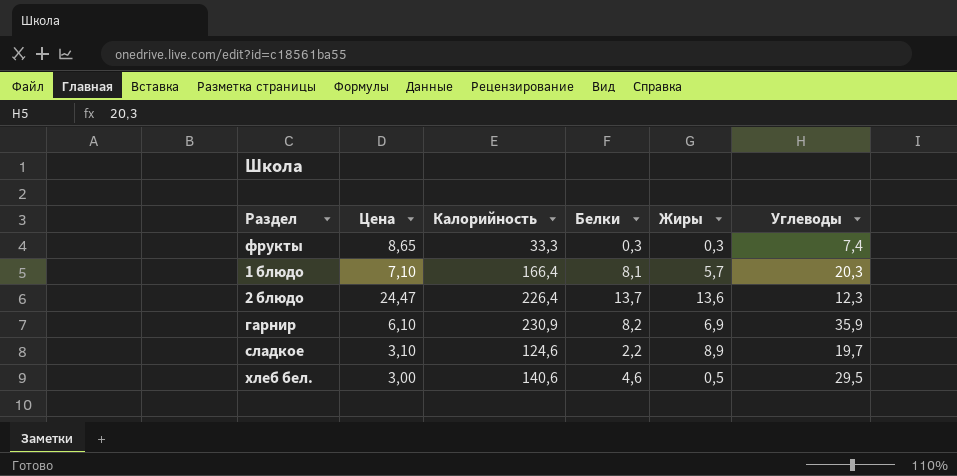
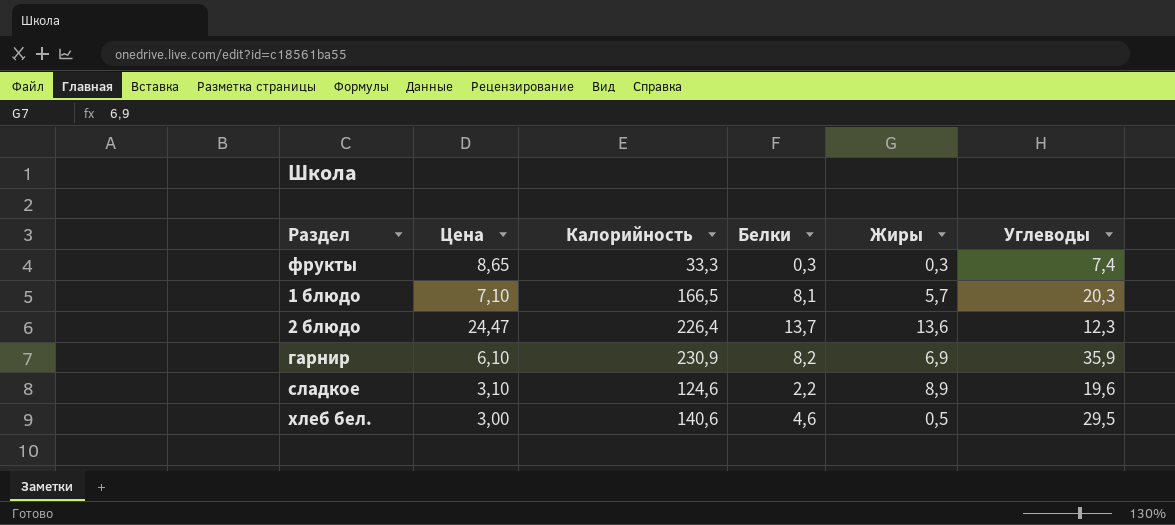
1 блюдо | Калорийность: 166,4 -> 166,5
сладкое | Углеводы: 19,7 -> 19,6

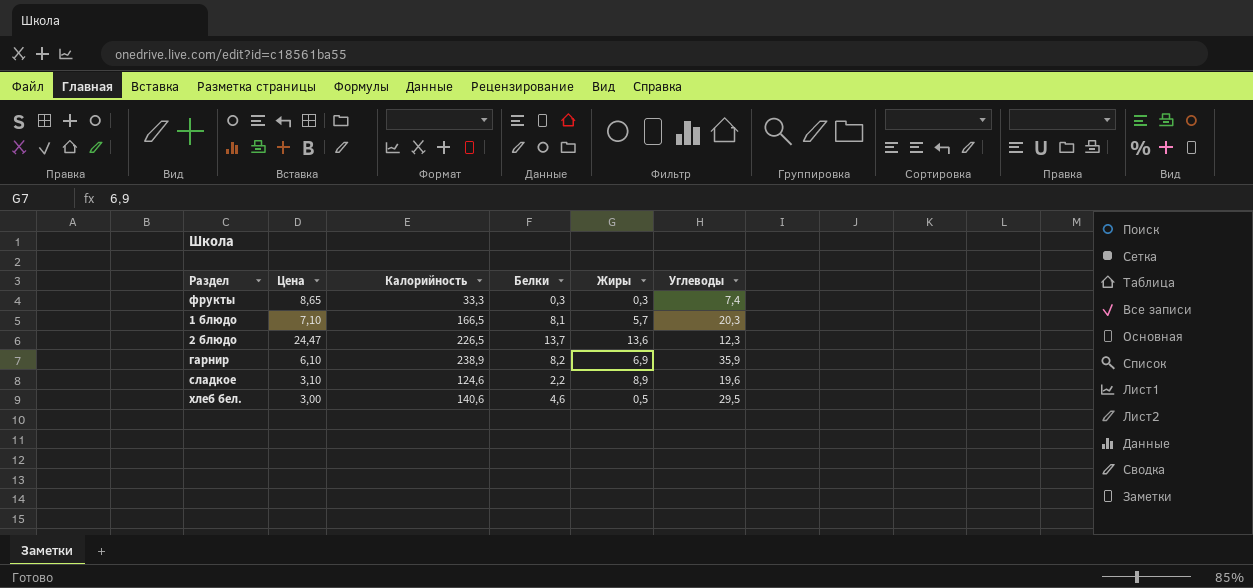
2 блюдо | Калорийность: 226,4 -> 226,5
гарнир | Калорийность: 230,9 -> 238,9

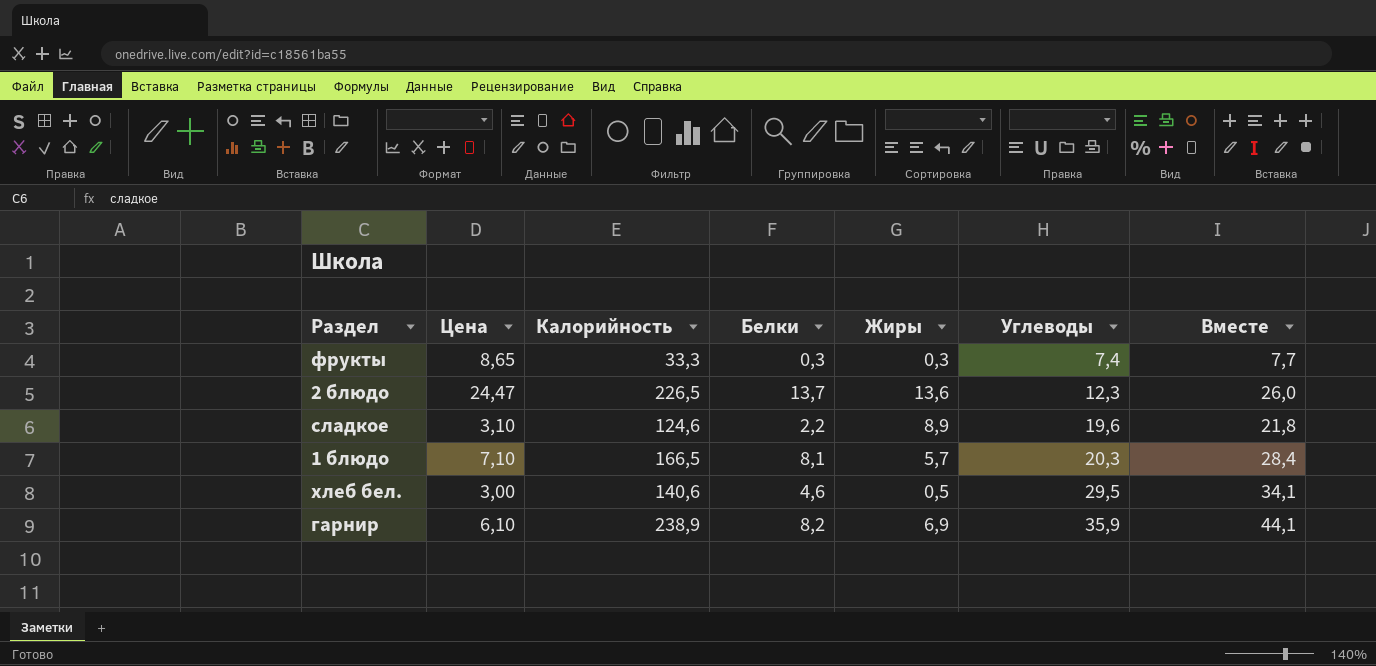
row order: none -> Углеводы ascending
column Вместе | formula: none -> [Белки] + [Углеводы]

